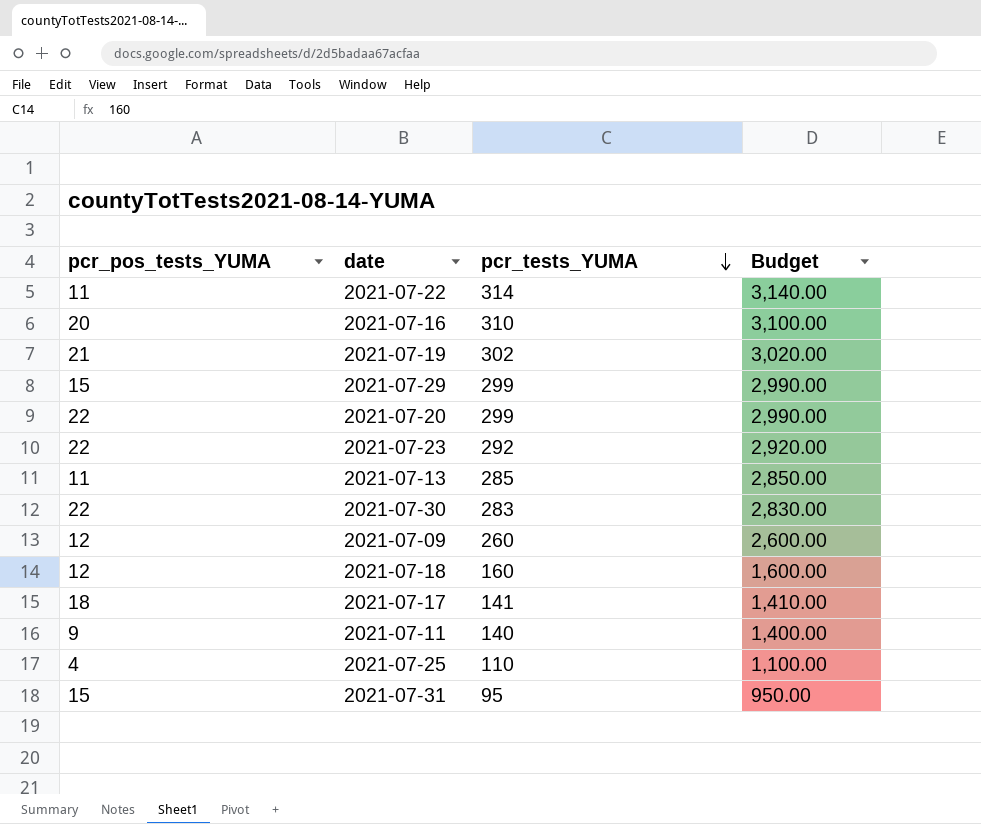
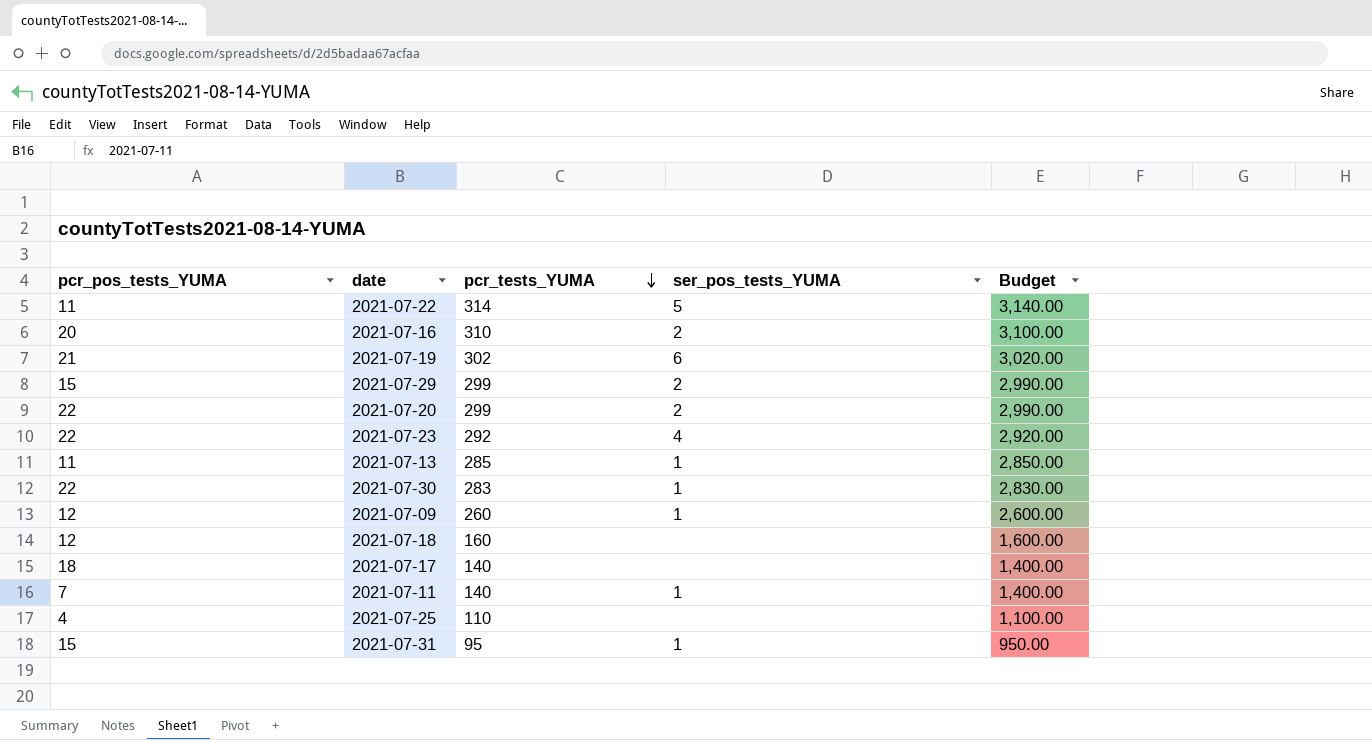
column ser_pos_tests_YUMA | position: none -> 4
2021-07-17 | pcr_tests_YUMA: 141 -> 140
2021-07-17 | Budget: 1,410.00 -> 1,400.00
2021-07-11 | pcr_pos_tests_YUMA: 9 -> 7

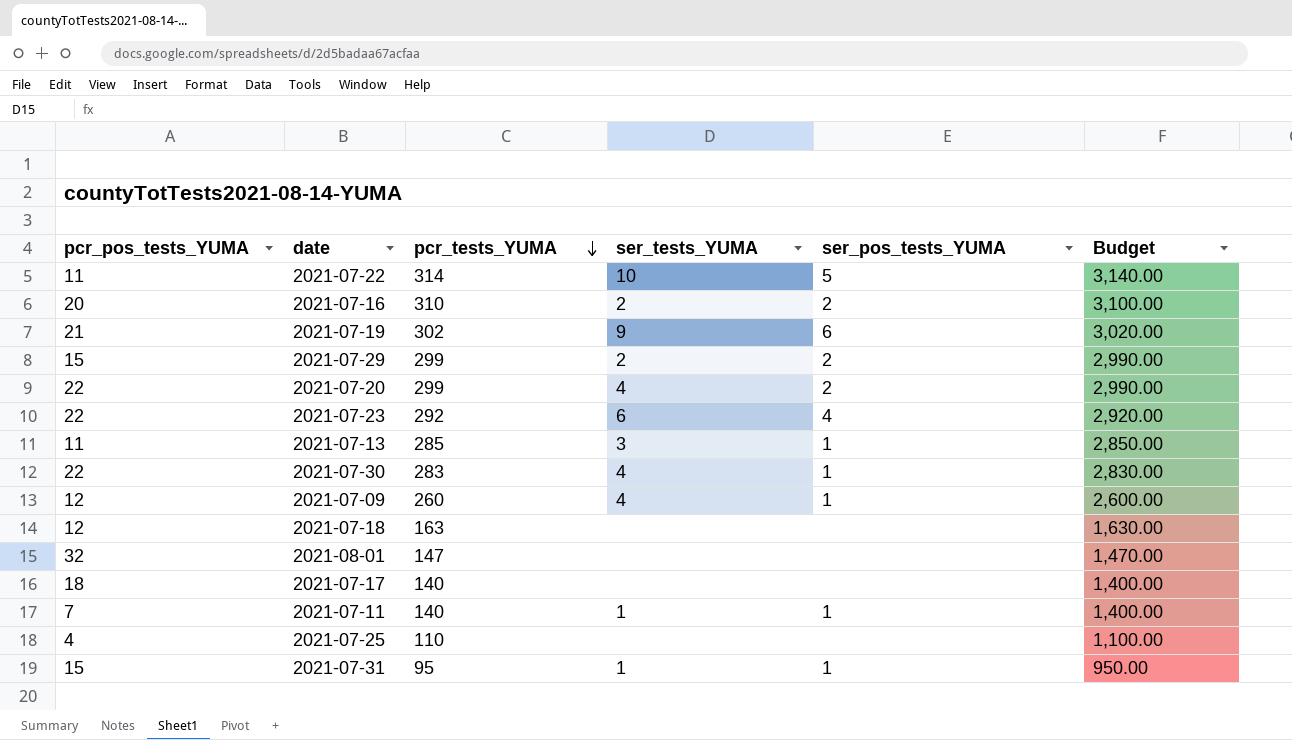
column ser_tests_YUMA | position: none -> 4
2021-07-18 | pcr_tests_YUMA: 160 -> 163
2021-07-18 | Budget: 1,600.00 -> 1,630.00
row 2021-08-01: none -> 32 | 147 | none | none | 1,470.00

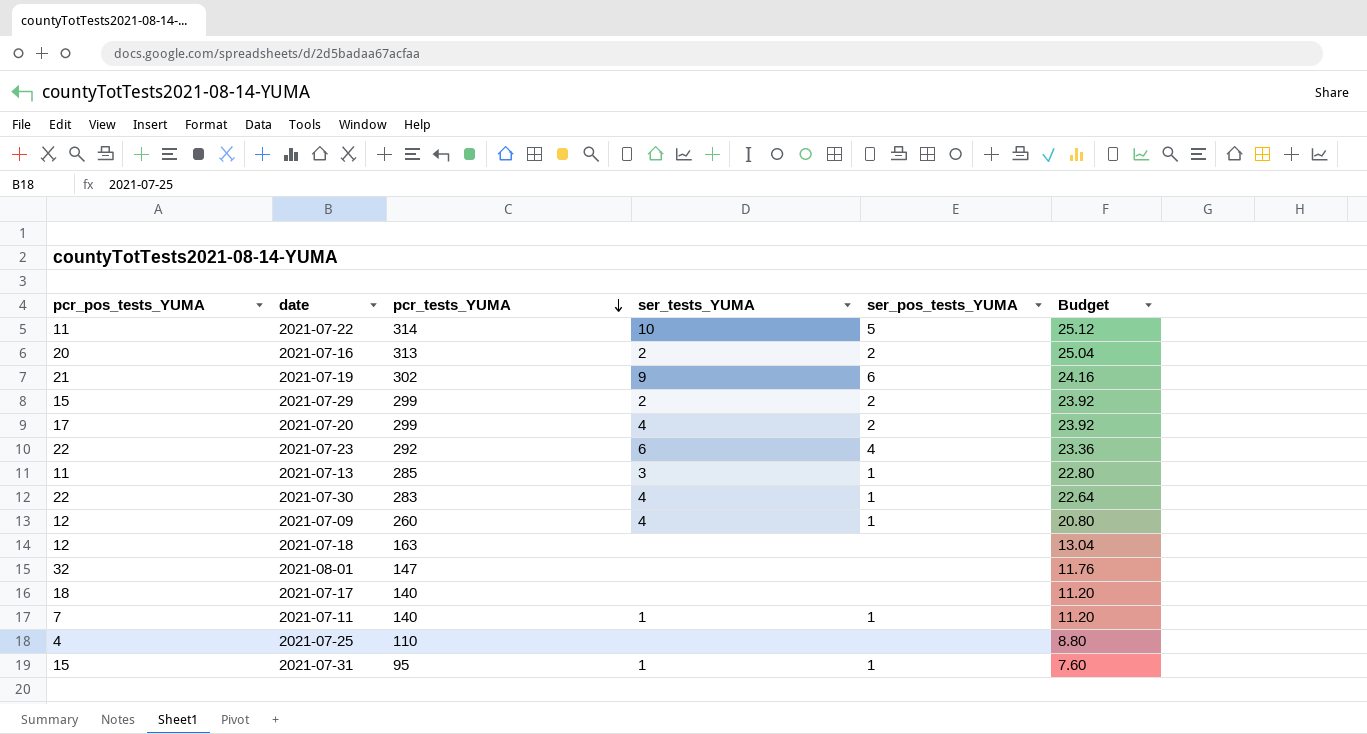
column Budget | formula: [pcr_tests_YUMA] * 10 -> [pcr_tests_YUMA] * 0.08
2021-07-16 | pcr_tests_YUMA: 310 -> 313
2021-07-20 | pcr_pos_tests_YUMA: 22 -> 17

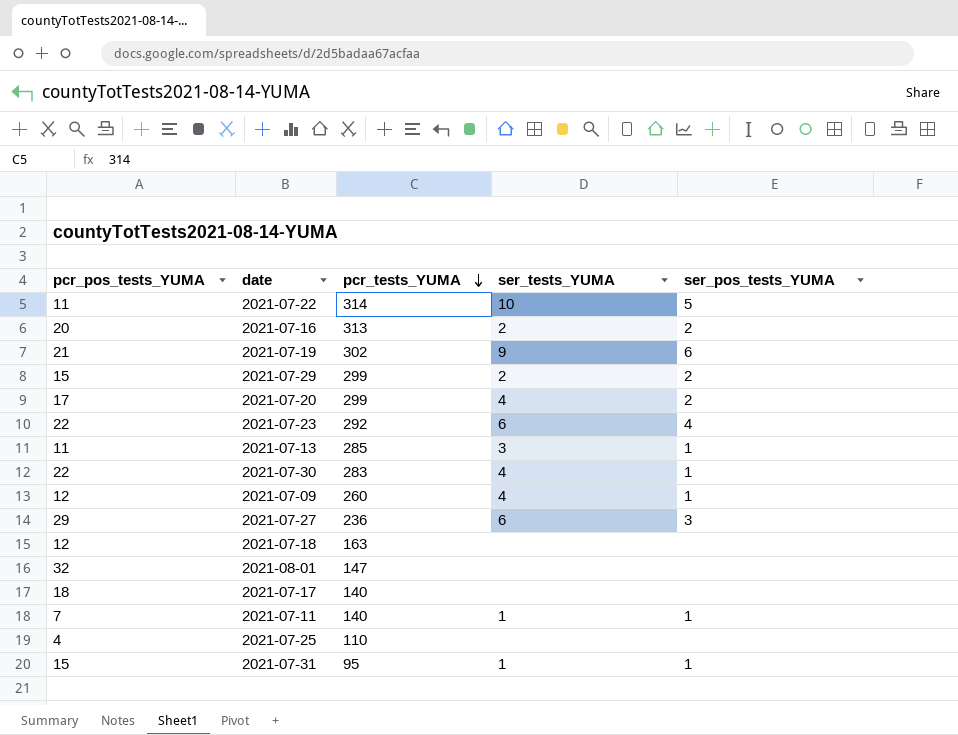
column Budget | formula: [pcr_tests_YUMA] * 0.08 -> none
row 2021-07-27: none -> 29 | 236 | 6 | 3

